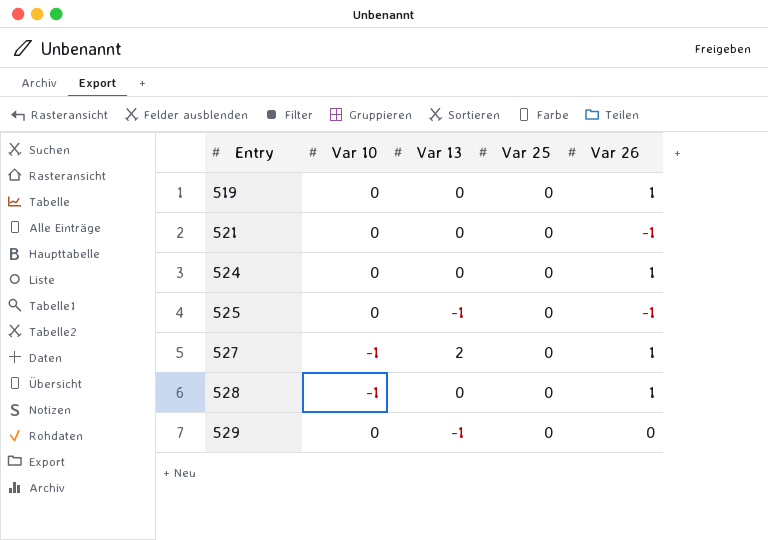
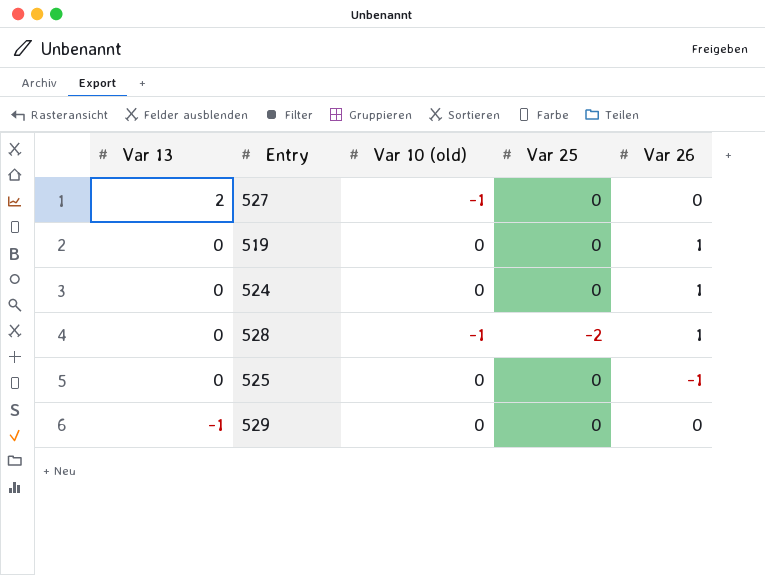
row order: Entry ascending -> Var 13 descending
column Var 13 | position: 3 -> 1
column name: Var 10 -> Var 10 (old)
row 521: 0 | 0 | 0 | -1 -> none
527 | Var 26: 1 -> 0
528 | Var 25: 0 -> -2
525 | Var 13: -1 -> 0

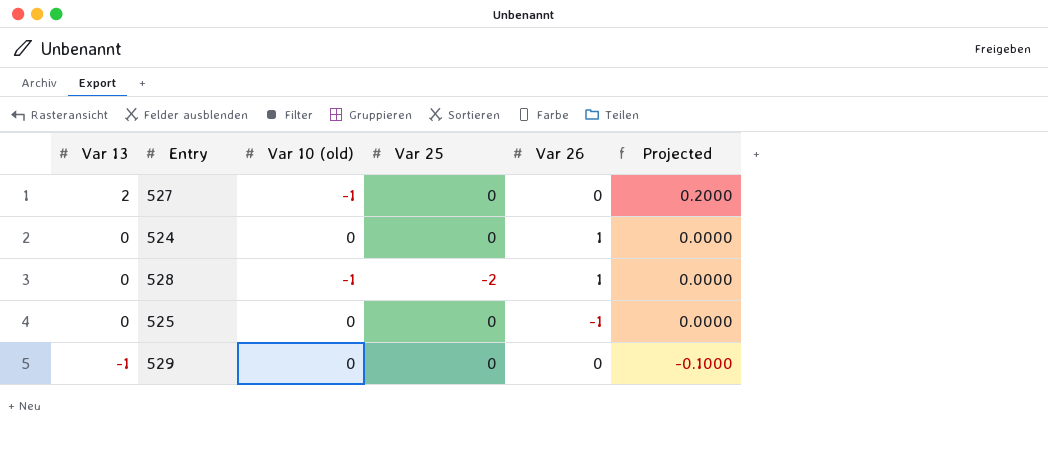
column Projected | formula: none -> [Var 13] * 0.1
row 519: 0 | 0 | 0 | 1 -> none

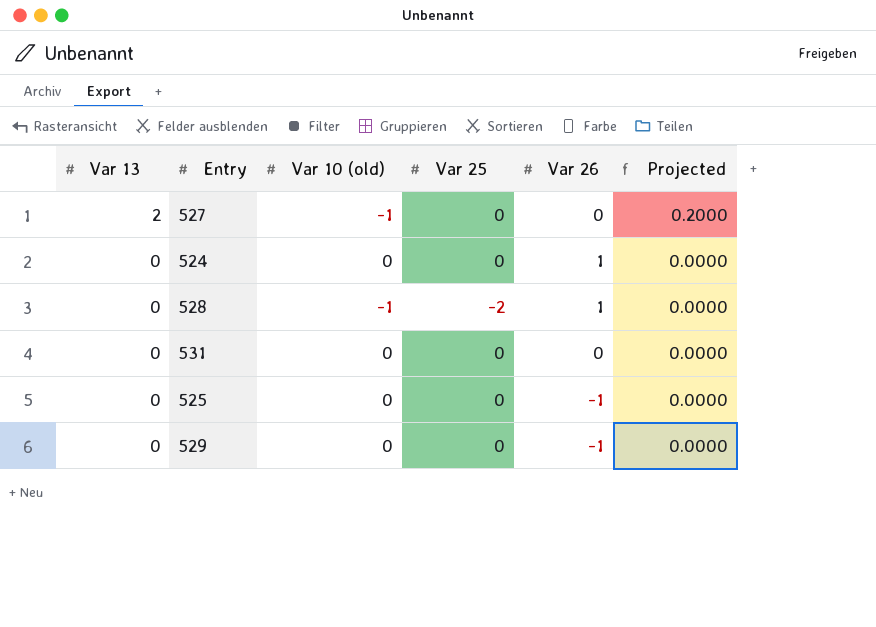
row 531: none -> 0 | 0 | 0 | 0 | 0.0000
529 | Var 13: -1 -> 0
529 | Var 26: 0 -> -1
529 | Projected: -0.1000 -> 0.0000

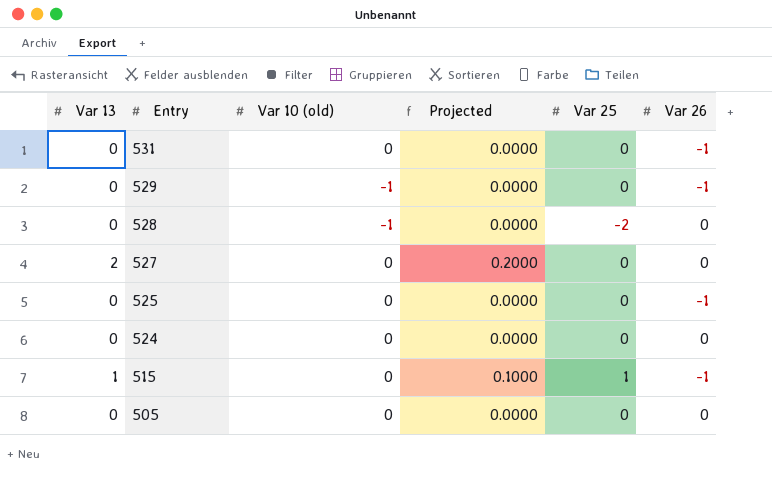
row order: Var 13 descending -> Entry descending
column Projected | position: 6 -> 4
531 | Var 26: 0 -> -1
529 | Var 10 (old): 0 -> -1
528 | Var 26: 1 -> 0
527 | Var 10 (old): -1 -> 0
524 | Var 26: 1 -> 0
row 515: none -> 1 | 0 | 0.1000 | 1 | -1
row 505: none -> 0 | 0 | 0.0000 | 0 | 0

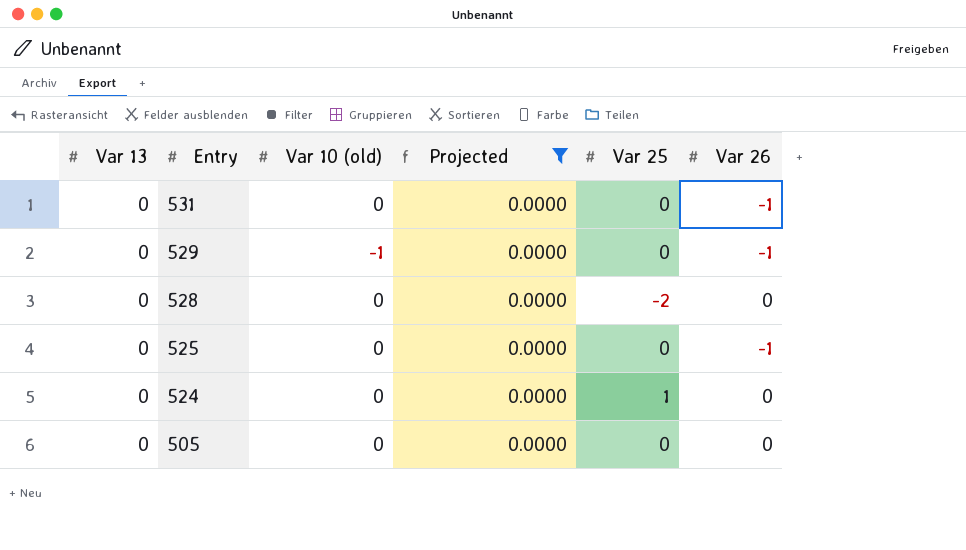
filter: none -> Projected = 0.0000
528 | Var 10 (old): -1 -> 0
524 | Var 25: 0 -> 1

